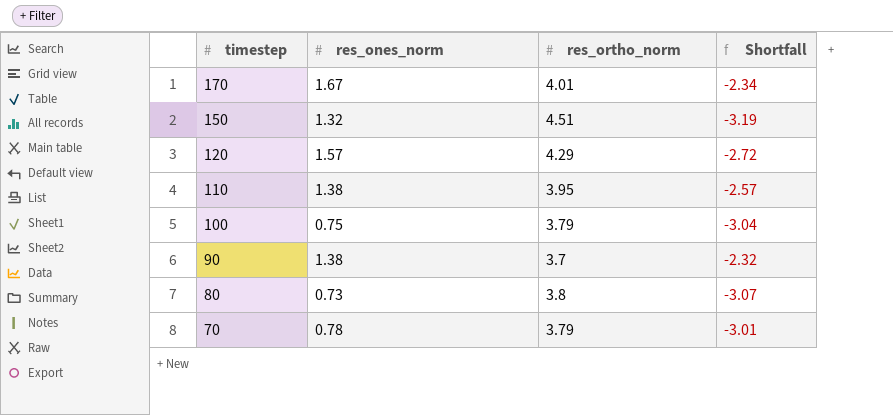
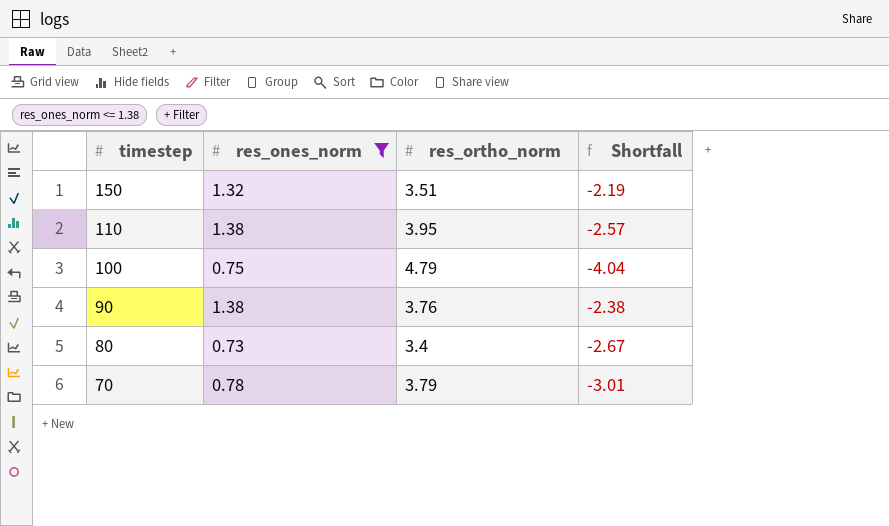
filter: none -> res_ones_norm <= 1.38
150 | res_ortho_norm: 4.51 -> 3.51
150 | Shortfall: -3.19 -> -2.19
100 | res_ortho_norm: 3.79 -> 4.79
100 | Shortfall: -3.04 -> -4.04
90 | res_ortho_norm: 3.7 -> 3.76
90 | Shortfall: -2.32 -> -2.38
80 | res_ortho_norm: 3.8 -> 3.4
80 | Shortfall: -3.07 -> -2.67

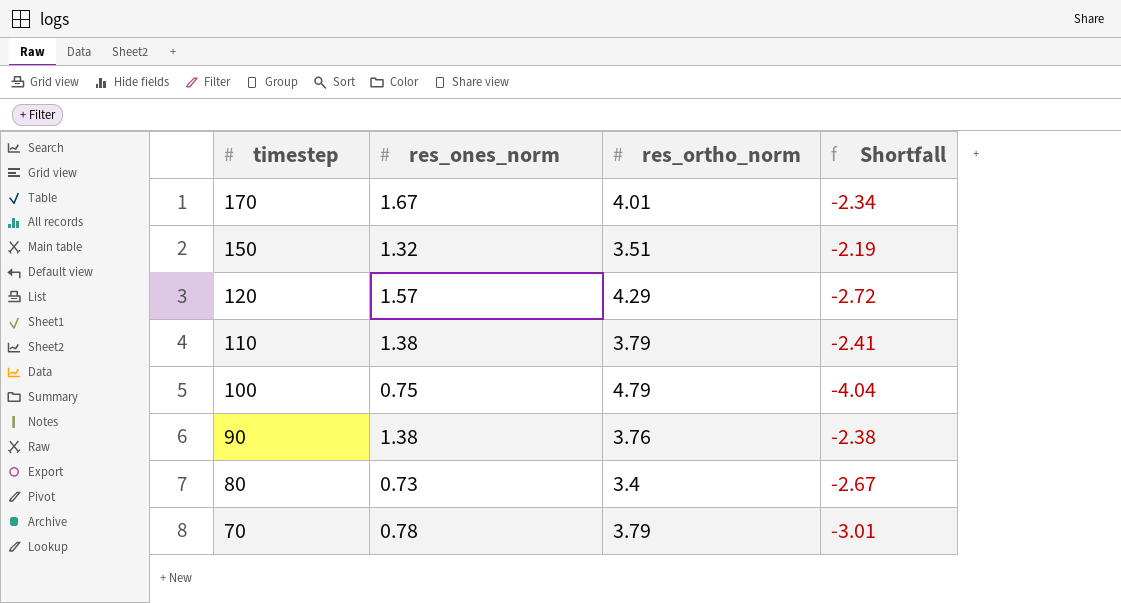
filter: res_ones_norm <= 1.38 -> none
110 | res_ortho_norm: 3.95 -> 3.79
110 | Shortfall: -2.57 -> -2.41

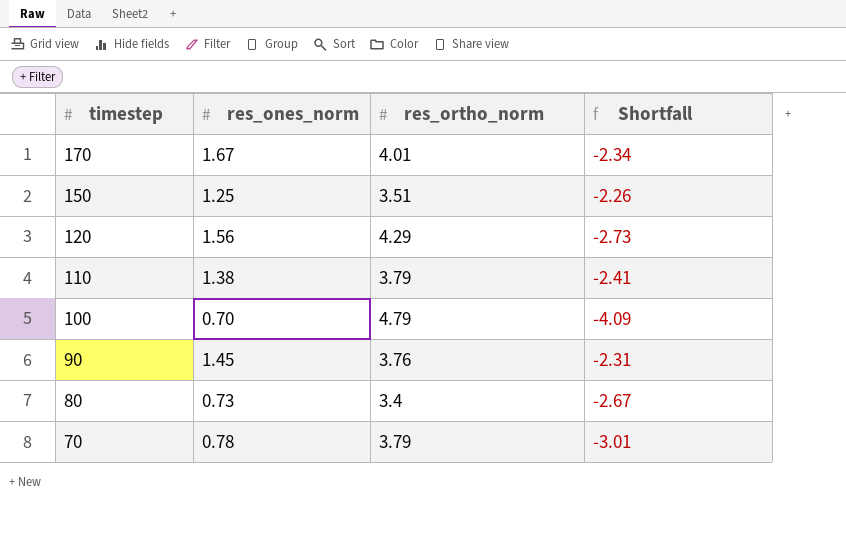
150 | res_ones_norm: 1.32 -> 1.25
150 | Shortfall: -2.19 -> -2.26
120 | res_ones_norm: 1.57 -> 1.56
120 | Shortfall: -2.72 -> -2.73
100 | res_ones_norm: 0.75 -> 0.70
100 | Shortfall: -4.04 -> -4.09
90 | res_ones_norm: 1.38 -> 1.45
90 | Shortfall: -2.38 -> -2.31

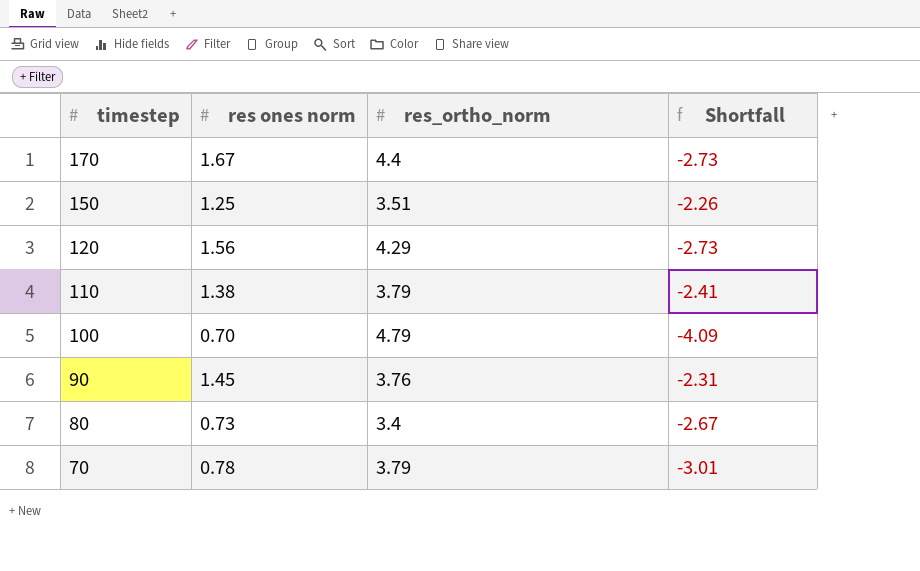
column name: res_ones_norm -> res ones norm
170 | res_ortho_norm: 4.01 -> 4.4
170 | Shortfall: -2.34 -> -2.73

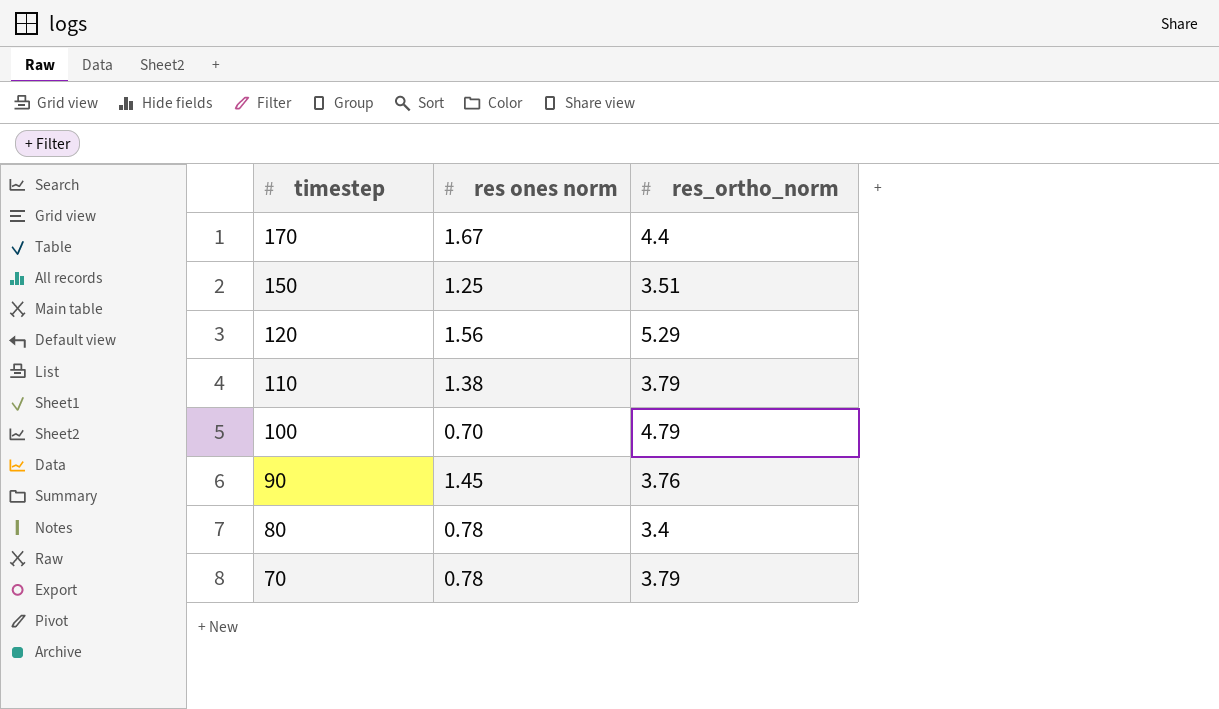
column Shortfall | formula: [res ones norm] - [res_ortho_norm] -> none
120 | res_ortho_norm: 4.29 -> 5.29
80 | res ones norm: 0.73 -> 0.78

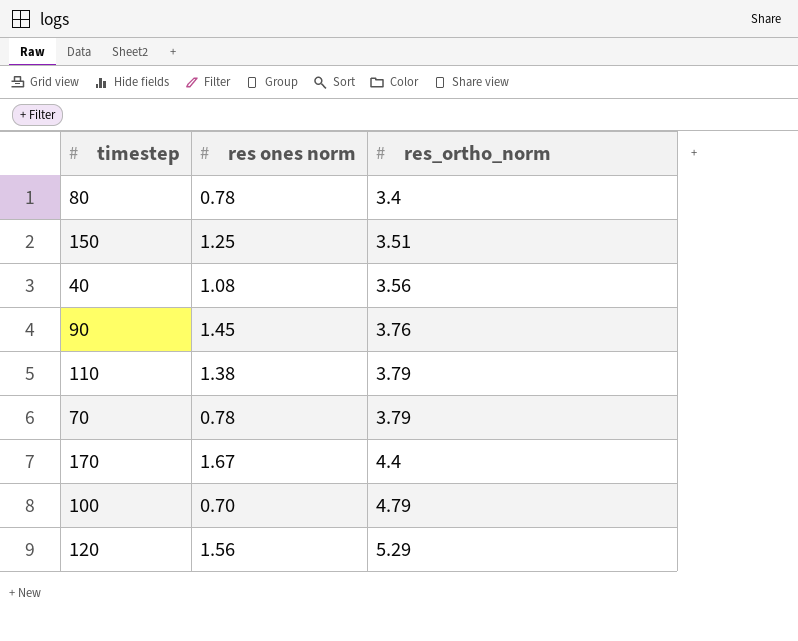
row order: timestep descending -> res_ortho_norm ascending
row 40: none -> 1.08 | 3.56

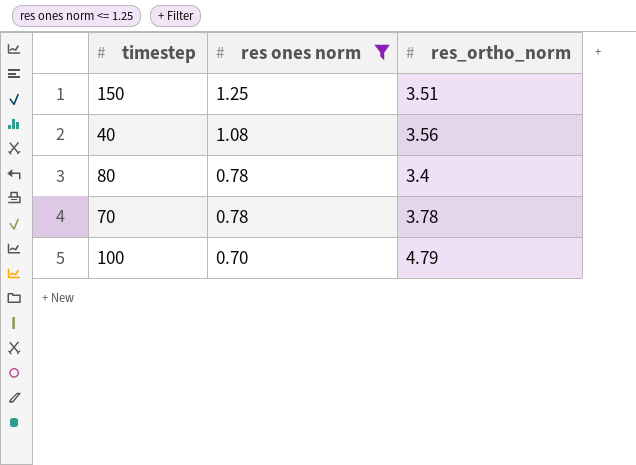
filter: none -> res ones norm <= 1.25
row order: res_ortho_norm ascending -> res ones norm descending
70 | res_ortho_norm: 3.79 -> 3.78

